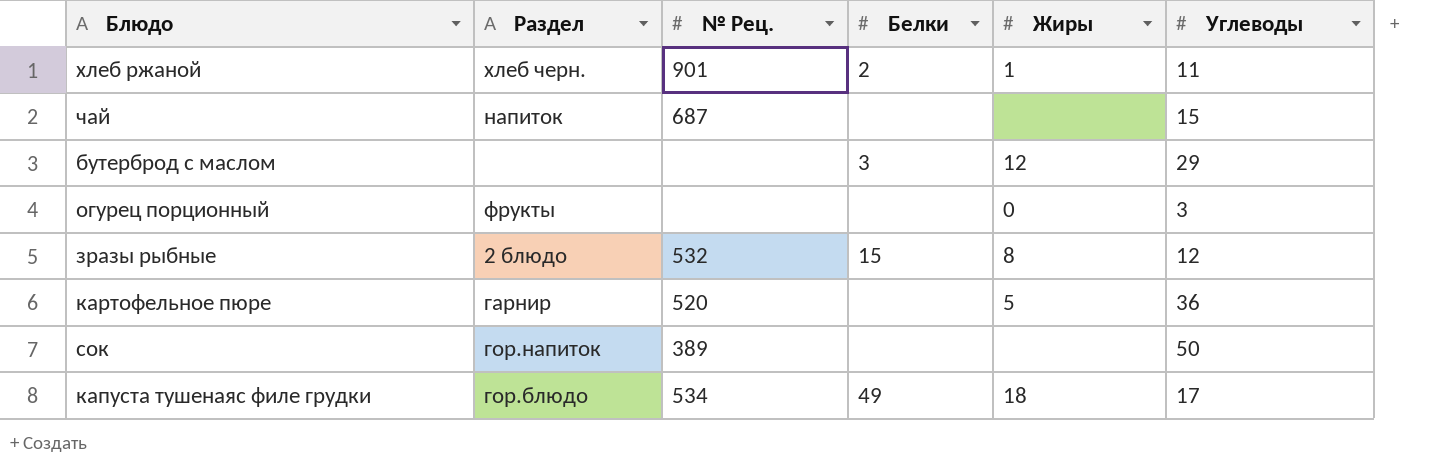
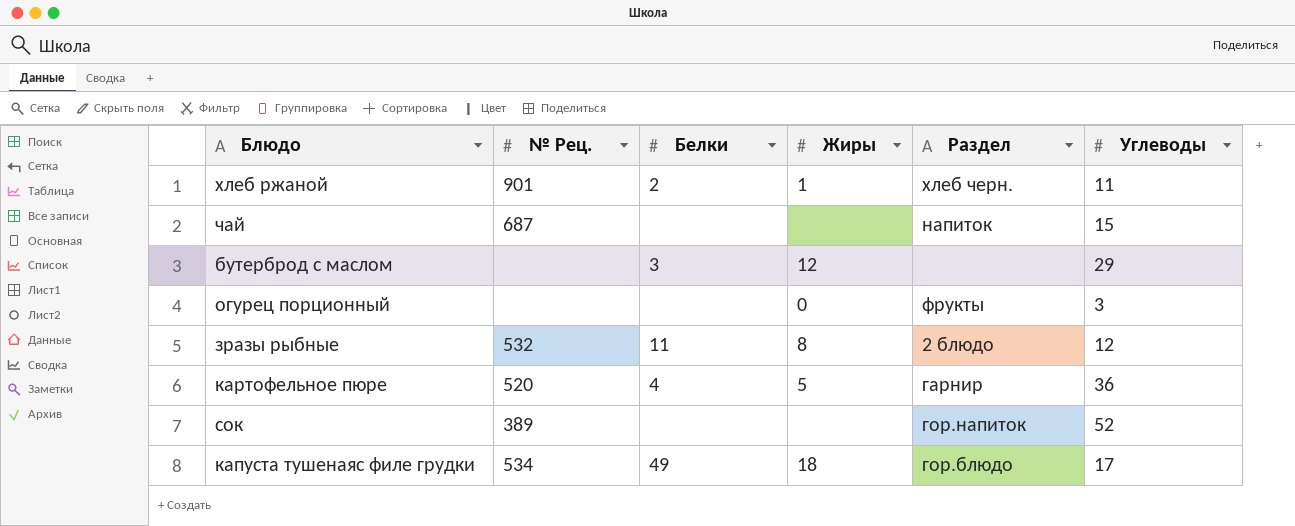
column Раздел | position: 2 -> 5
зразы рыбные | Белки: 15 -> 11
картофельное пюре | Белки: none -> 4
сок | Углеводы: 50 -> 52

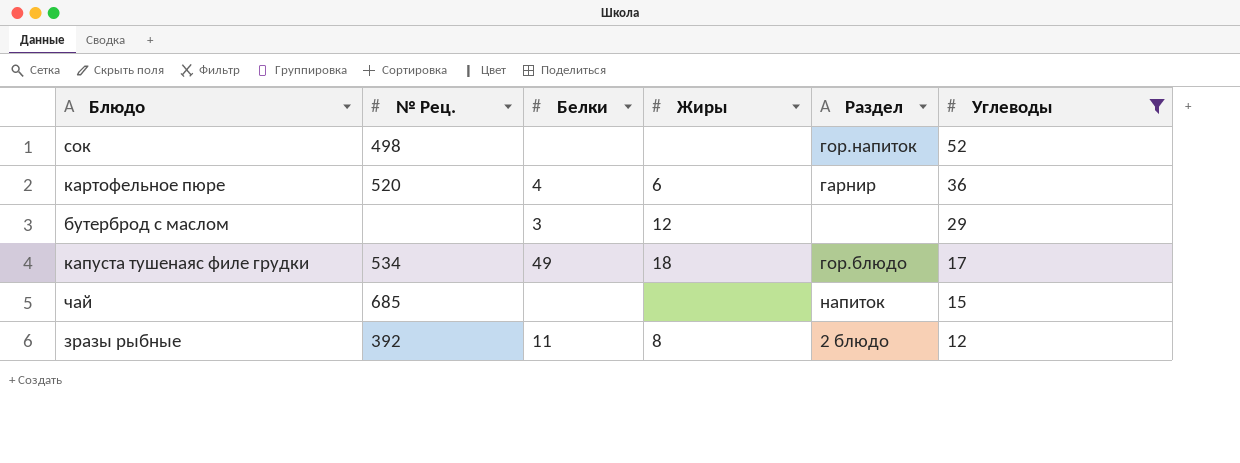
filter: none -> Углеводы >= 12
row order: none -> Углеводы descending
сок | № Рец.: 389 -> 498
картофельное пюре | Жиры: 5 -> 6
чай | № Рец.: 687 -> 685
зразы рыбные | № Рец.: 532 -> 392

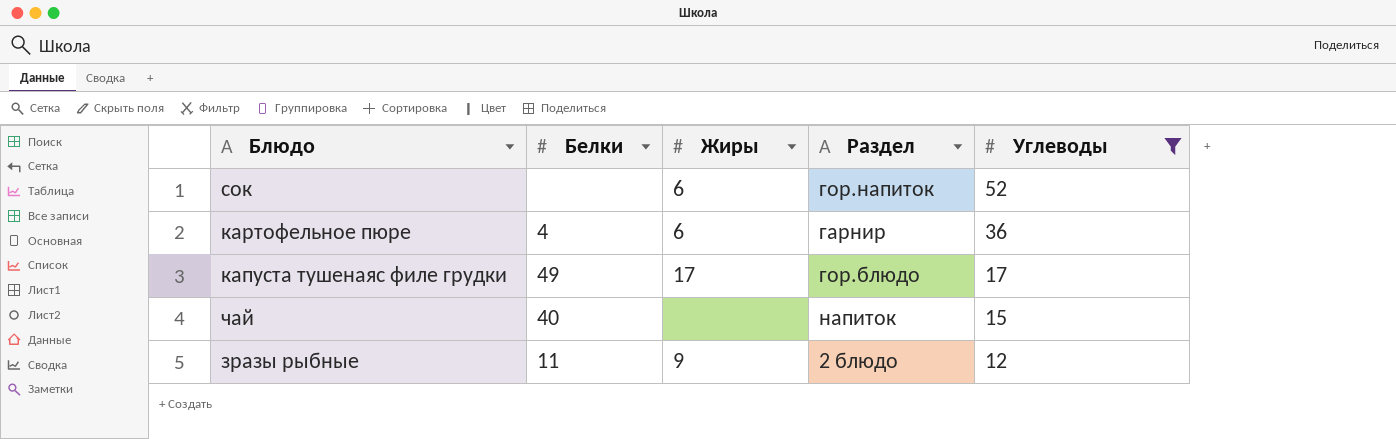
column № Рец. | position: 2 -> none
row бутерброд с маслом: none | 3 | 12 | none | 29 -> none
сок | Жиры: none -> 6
капуста тушенаяс филе грудки | Жиры: 18 -> 17
чай | Белки: none -> 40
зразы рыбные | Жиры: 8 -> 9

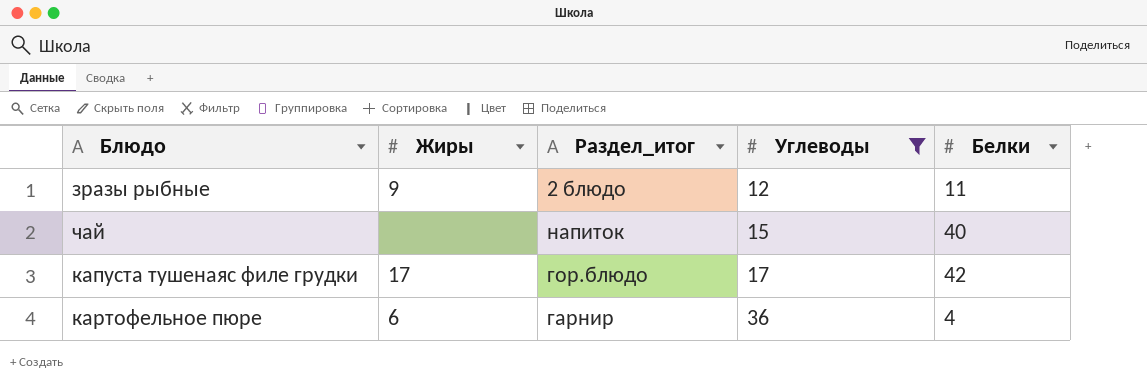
row order: Углеводы descending -> Углеводы ascending
column name: Раздел -> Раздел_итог
column Белки | position: 2 -> 5
row сок: none | 6 | гор.напиток | 52 -> none
капуста тушенаяс филе грудки | Белки: 49 -> 42

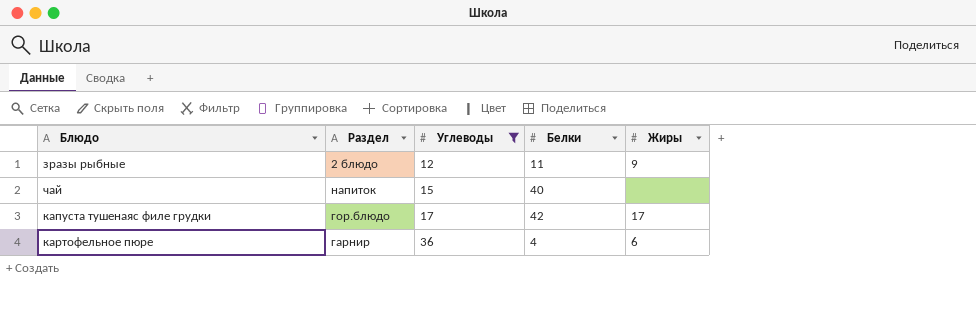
column name: Раздел_итог -> Раздел
column Жиры | position: 2 -> 5

